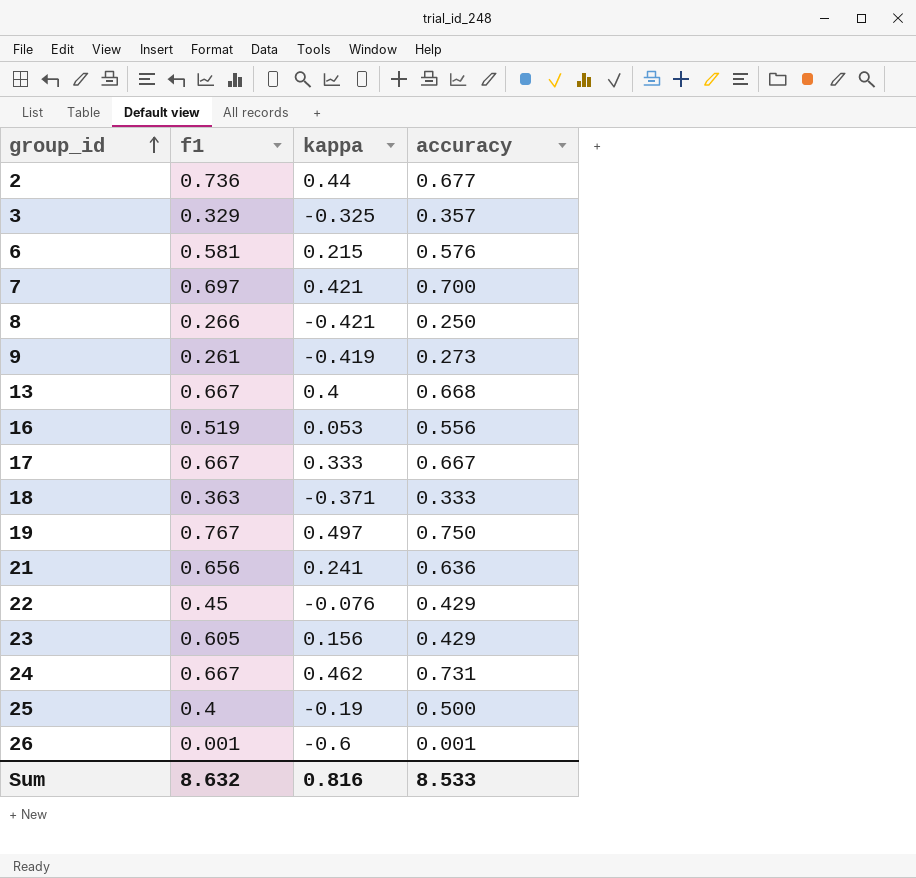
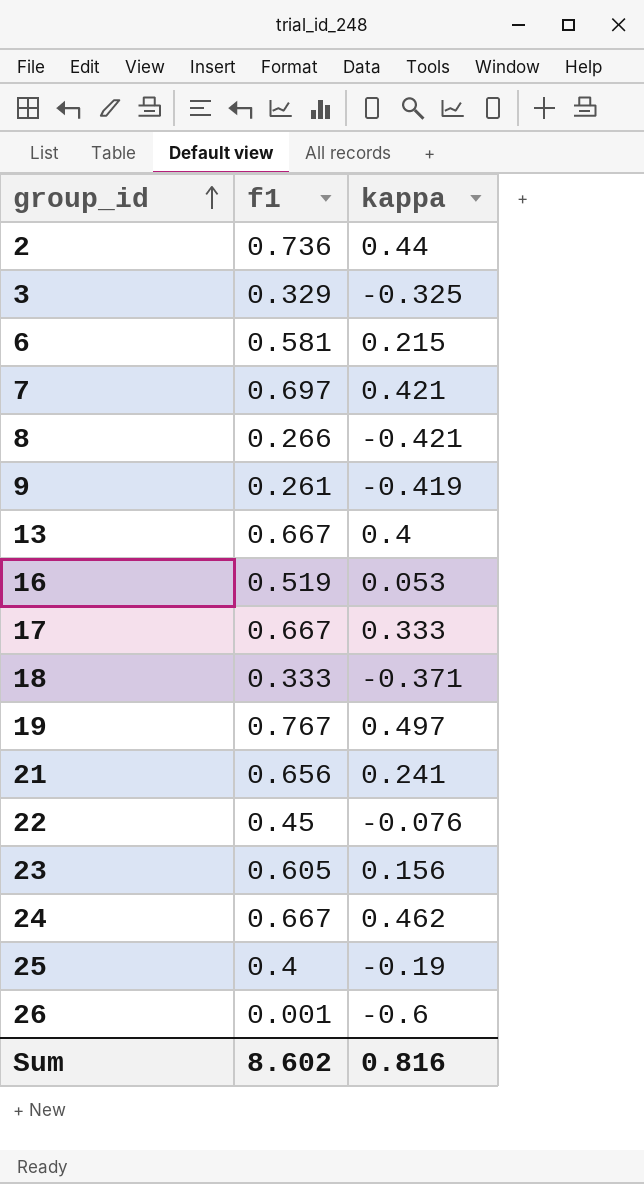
column accuracy | position: 4 -> none
18 | f1: 0.363 -> 0.333
Sum | f1: 8.632 -> 8.602

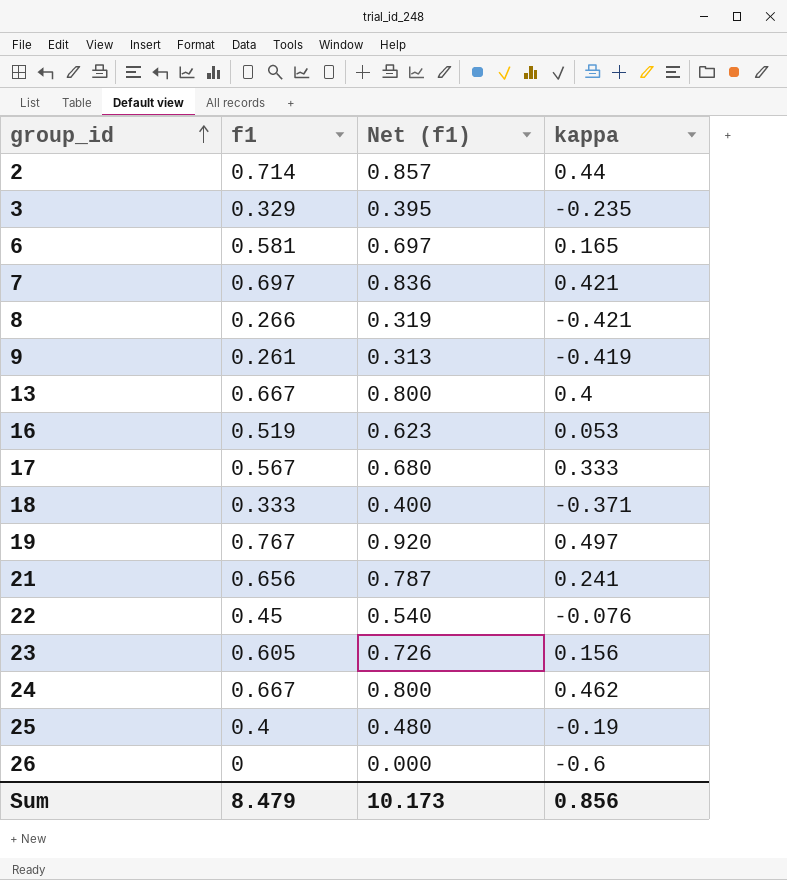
column Net (f1) | formula: none -> [f1] * 1.2
2 | f1: 0.736 -> 0.714
3 | kappa: -0.325 -> -0.235
6 | kappa: 0.215 -> 0.165
17 | f1: 0.667 -> 0.567
26 | f1: 0.001 -> 0
Sum | f1: 8.602 -> 8.479
Sum | kappa: 0.816 -> 0.856

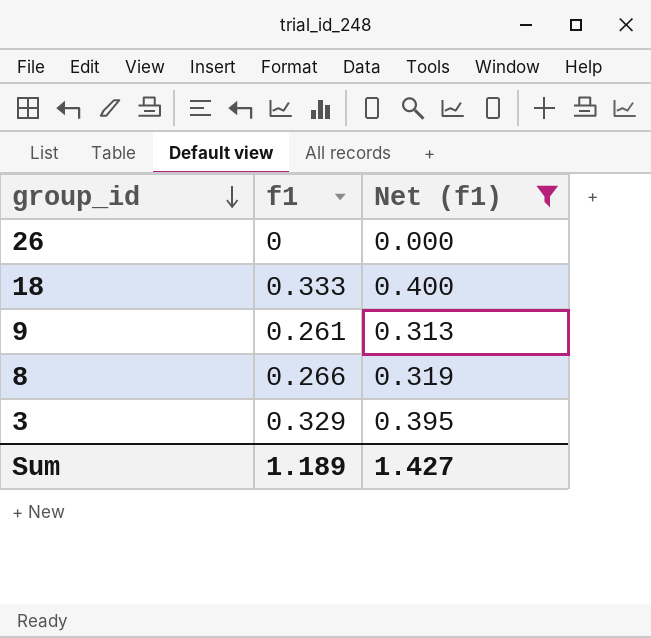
filter: none -> Net (f1) <= 0.400
row order: group_id ascending -> group_id descending
column kappa | position: 4 -> none
Sum | f1: 8.479 -> 1.189
Sum | Net (f1): 10.173 -> 1.427

